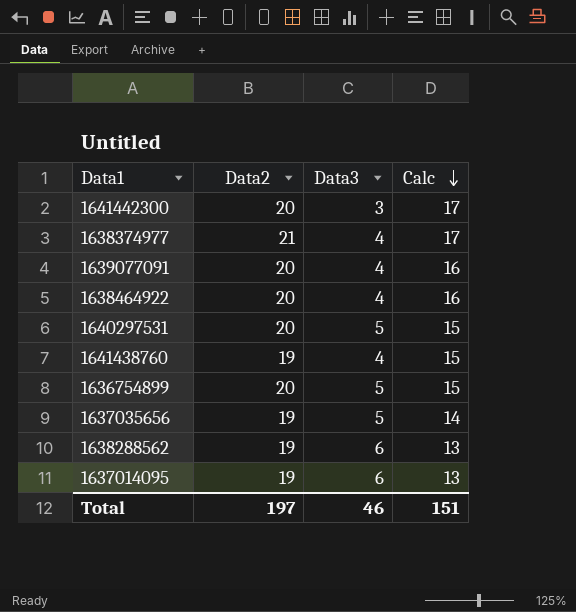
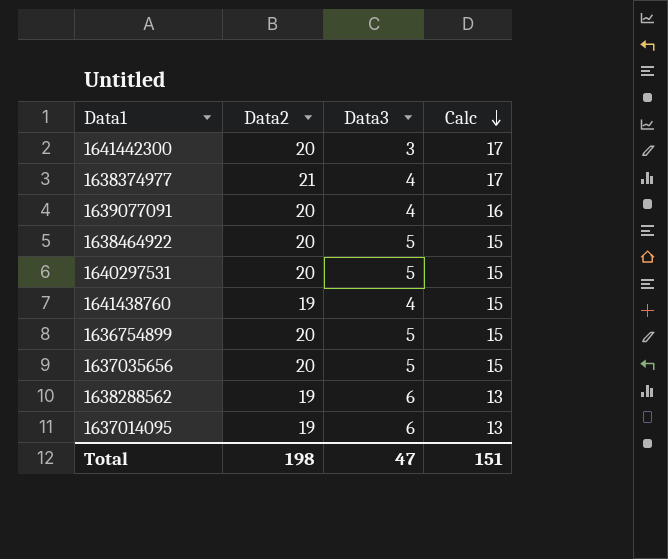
1638464922 | Data3: 4 -> 5
1638464922 | Calc: 16 -> 15
1637035656 | Data2: 19 -> 20
1637035656 | Calc: 14 -> 15
Total | Data2: 197 -> 198
Total | Data3: 46 -> 47

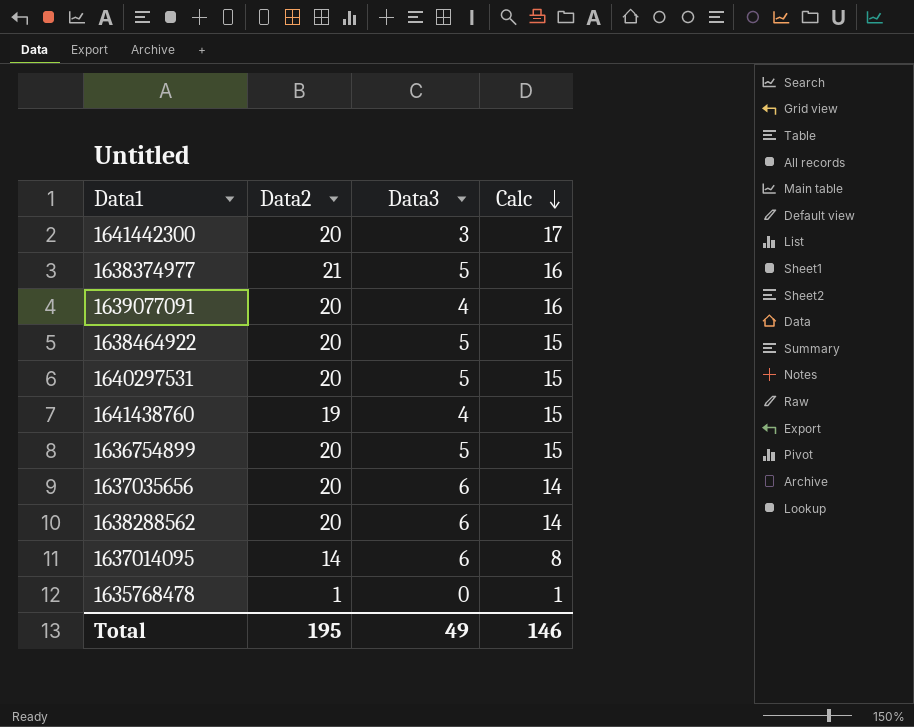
1638374977 | Data3: 4 -> 5
1638374977 | Calc: 17 -> 16
1637035656 | Data3: 5 -> 6
1637035656 | Calc: 15 -> 14
1638288562 | Data2: 19 -> 20
1638288562 | Calc: 13 -> 14
1637014095 | Data2: 19 -> 14
1637014095 | Calc: 13 -> 8
row 1635768478: none -> 1 | 0 | 1
Total | Data2: 198 -> 195
Total | Data3: 47 -> 49
Total | Calc: 151 -> 146

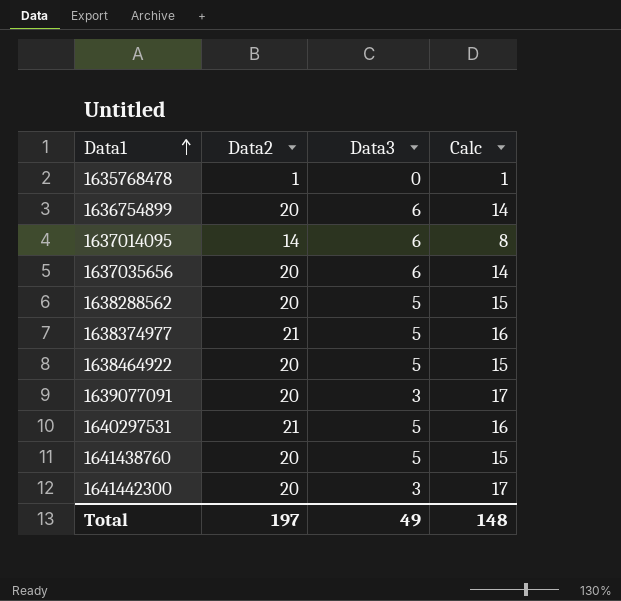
row order: Calc descending -> Data1 ascending
1636754899 | Data3: 5 -> 6
1636754899 | Calc: 15 -> 14
1638288562 | Data3: 6 -> 5
1638288562 | Calc: 14 -> 15
1639077091 | Data3: 4 -> 3
1639077091 | Calc: 16 -> 17
1640297531 | Data2: 20 -> 21
1640297531 | Calc: 15 -> 16
1641438760 | Data2: 19 -> 20
1641438760 | Data3: 4 -> 5
Total | Data2: 195 -> 197
Total | Calc: 146 -> 148

